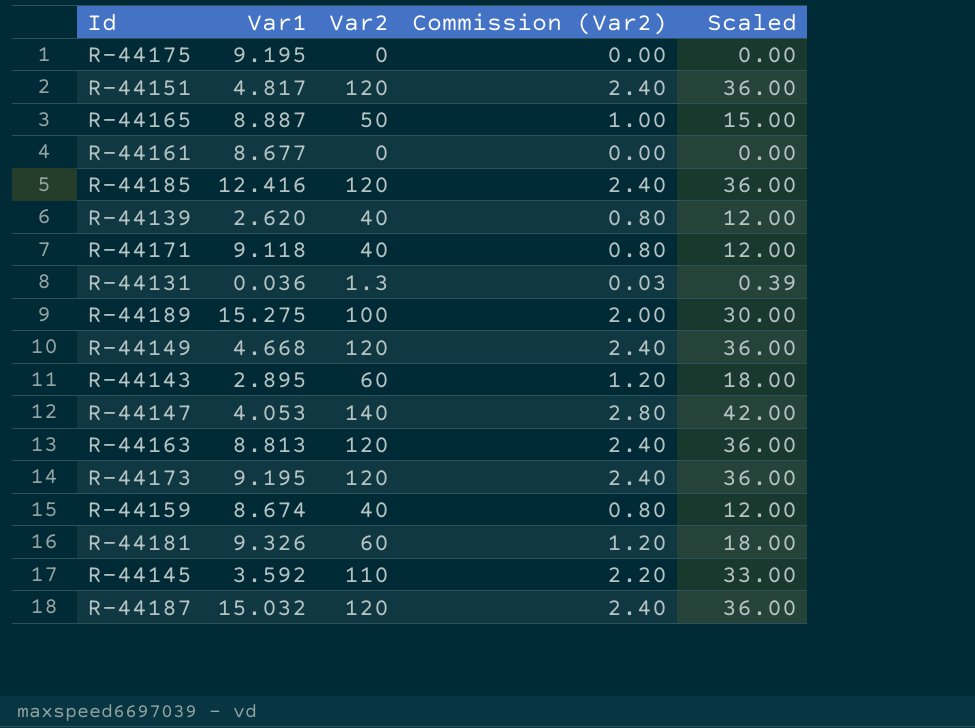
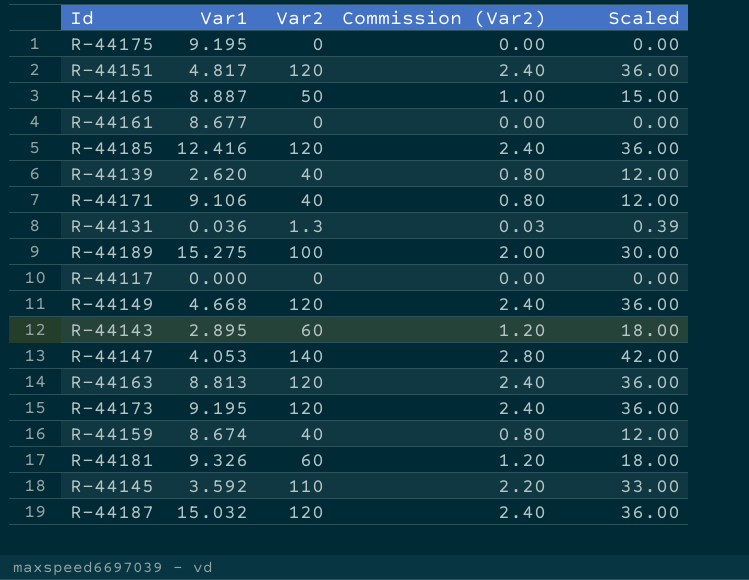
R-44171 | Var1: 9.118 -> 9.106
row R-44117: none -> 0.000 | 0 | 0.00 | 0.00

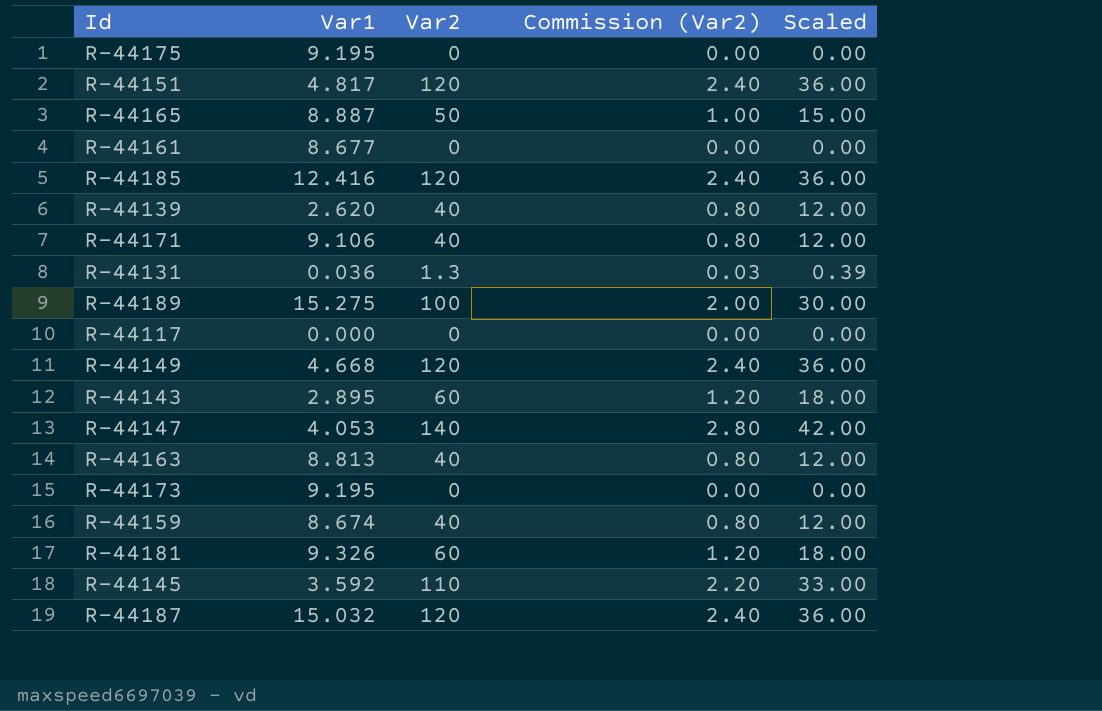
R-44163 | Var2: 120 -> 40
R-44163 | Commission (Var2): 2.40 -> 0.80
R-44163 | Scaled: 36.00 -> 12.00
R-44173 | Var2: 120 -> 0
R-44173 | Commission (Var2): 2.40 -> 0.00
R-44173 | Scaled: 36.00 -> 0.00

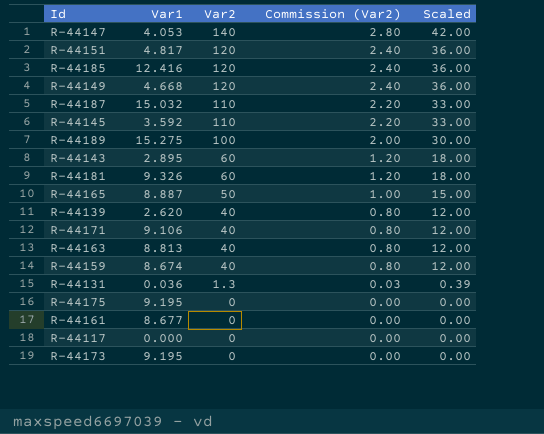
row order: none -> Var2 descending
R-44187 | Var2: 120 -> 110
R-44187 | Commission (Var2): 2.40 -> 2.20
R-44187 | Scaled: 36.00 -> 33.00

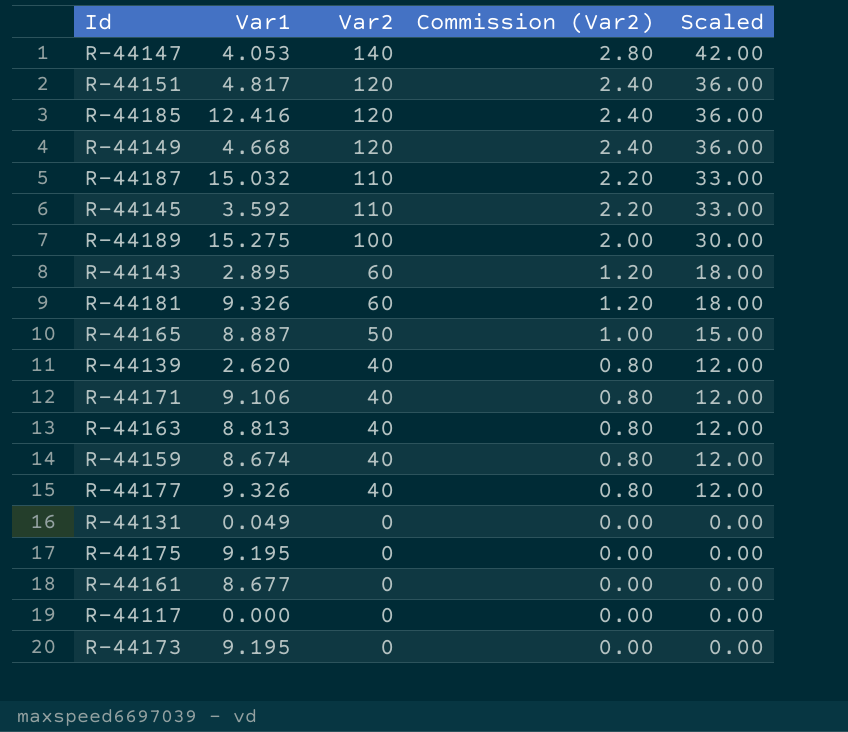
row R-44177: none -> 9.326 | 40 | 0.80 | 12.00
R-44131 | Var1: 0.036 -> 0.049
R-44131 | Var2: 1.3 -> 0
R-44131 | Commission (Var2): 0.03 -> 0.00
R-44131 | Scaled: 0.39 -> 0.00

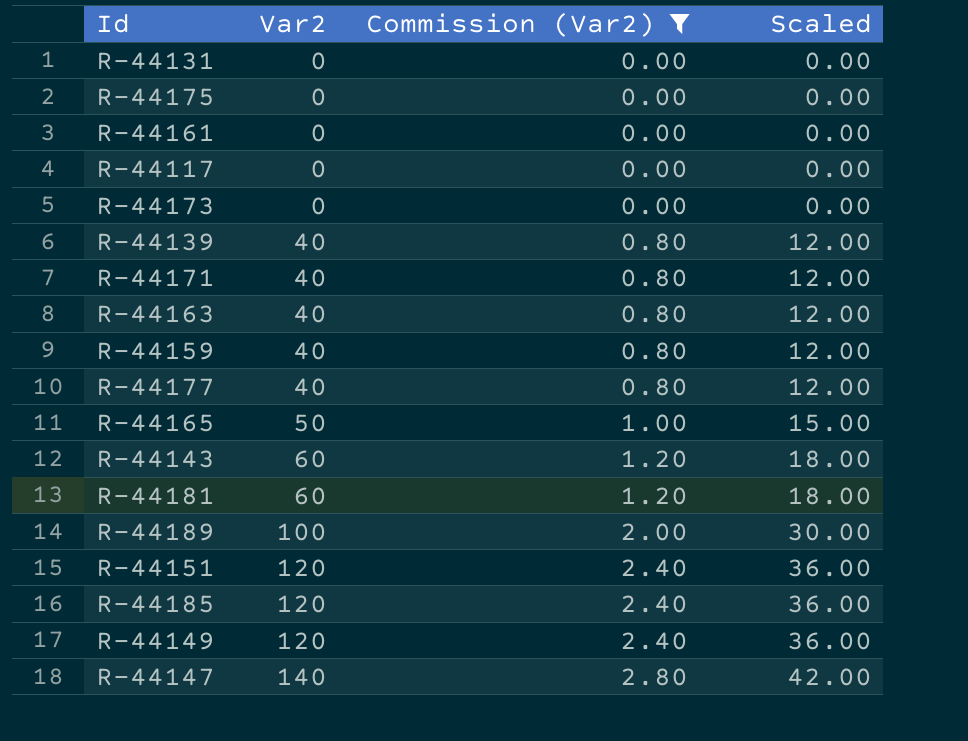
filter: none -> Commission (Var2) != 2.20
row order: Var2 descending -> Var2 ascending
column Var1 | position: 2 -> none

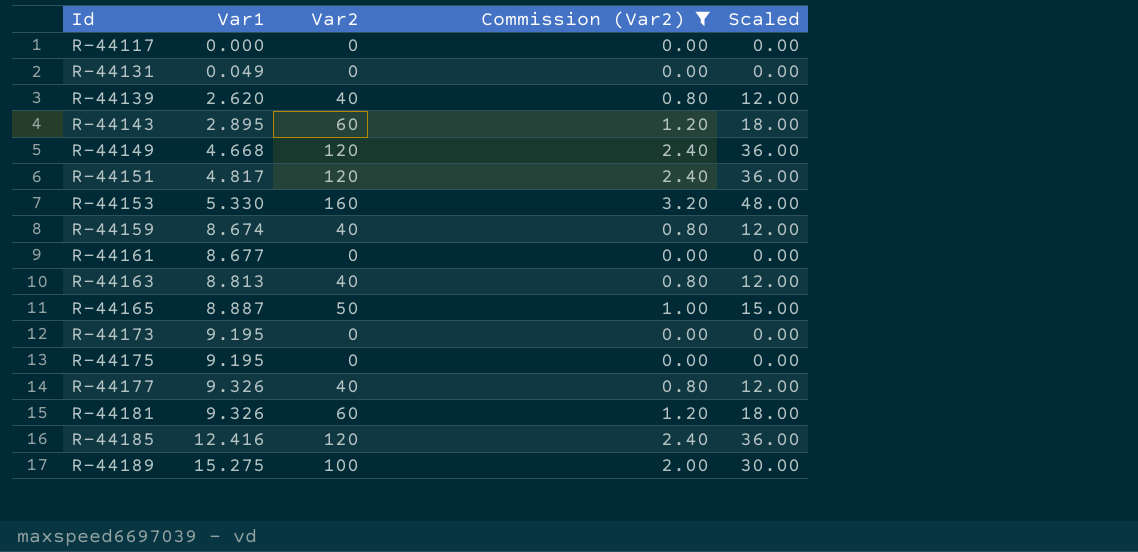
row order: Var2 ascending -> Id ascending
column Var1 | position: none -> 2
row R-44171: 40 | 0.80 | 12.00 -> none
row R-44147: 140 | 2.80 | 42.00 -> none
row R-44153: none -> 5.330 | 160 | 3.20 | 48.00

